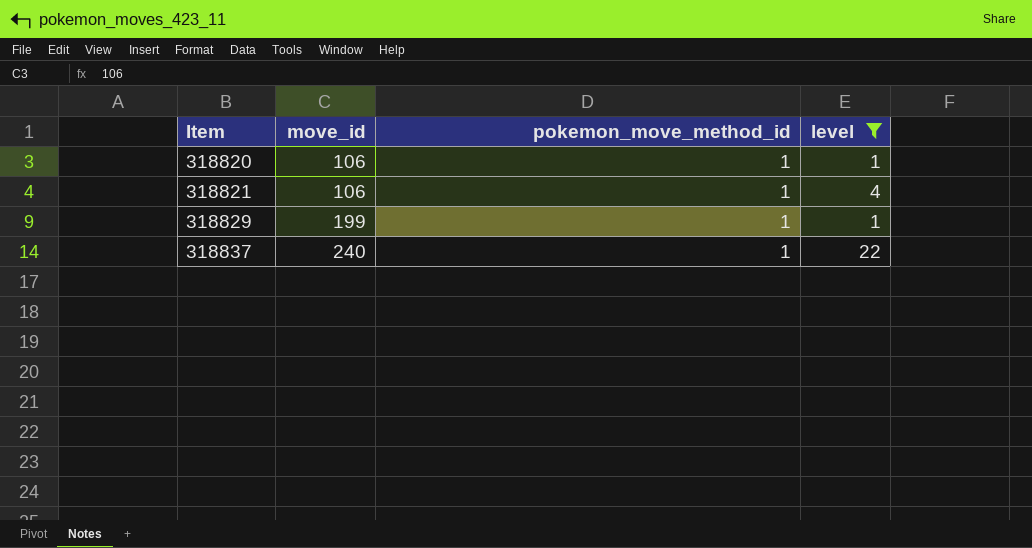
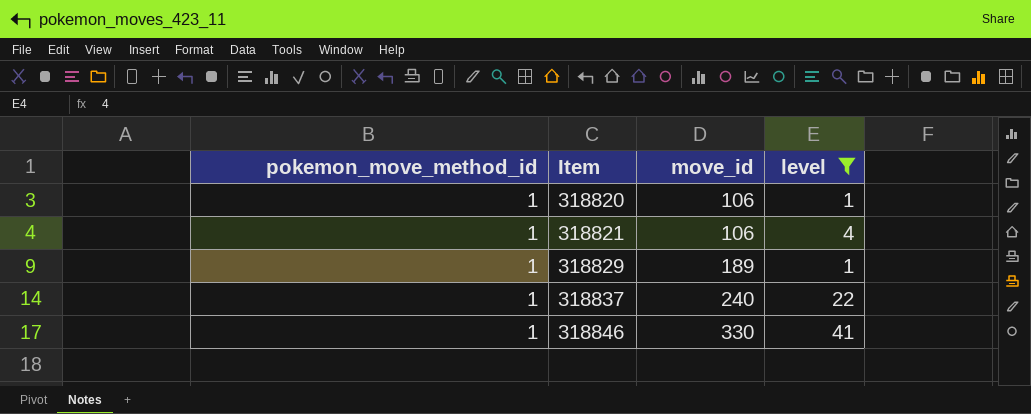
column pokemon_move_method_id | position: 3 -> 1
318829 | move_id: 199 -> 189
row 318846: none -> 1 | 330 | 41

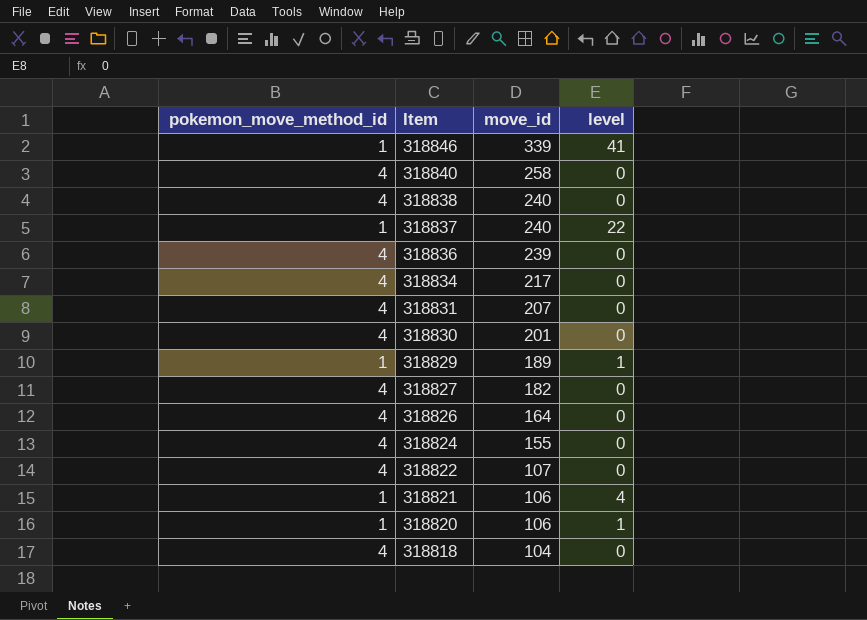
filter: level != 0 -> none
row order: Item ascending -> Item descending
318846 | move_id: 330 -> 339

